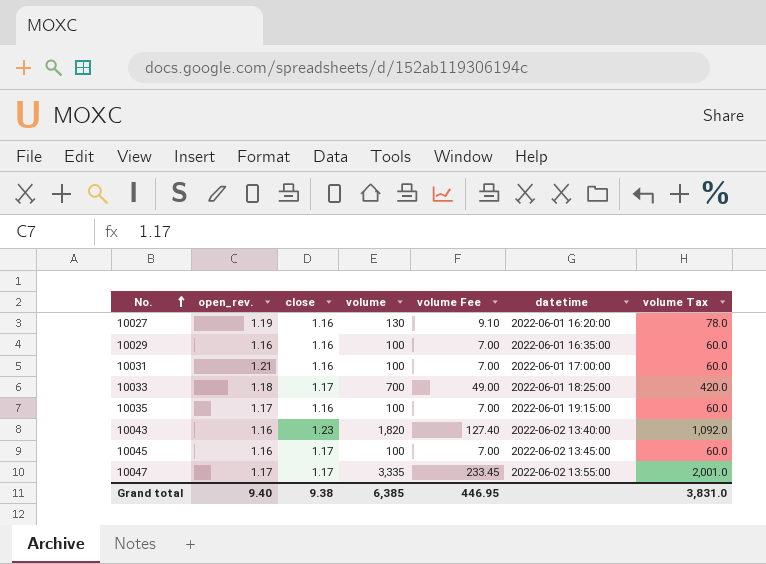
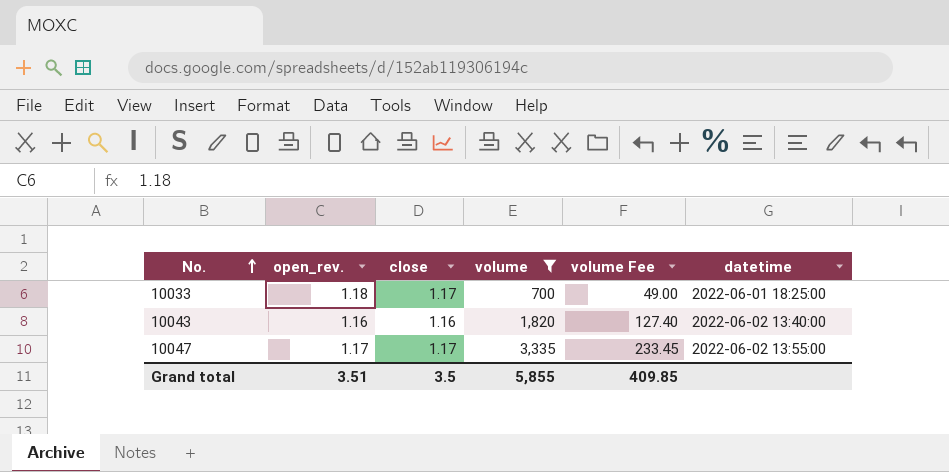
filter: none -> volume >= 700
column volume Tax | formula: [volume] * 0.6 -> none
10043 | close: 1.23 -> 1.16
Grand total | open_rev.: 9.40 -> 3.51
Grand total | close: 9.38 -> 3.5
Grand total | volume: 6,385 -> 5,855
Grand total | volume Fee: 446.95 -> 409.85

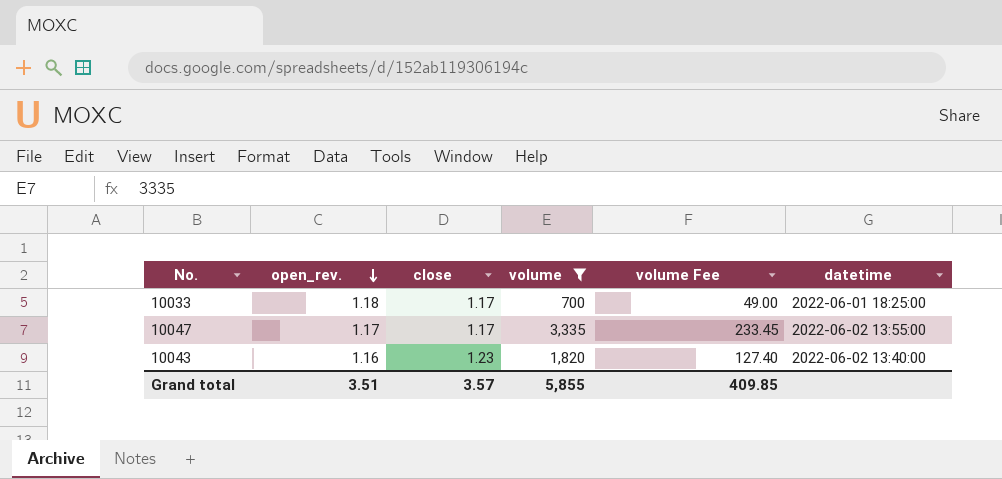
row order: No. ascending -> open_rev. descending
10043 | close: 1.16 -> 1.23
Grand total | close: 3.5 -> 3.57

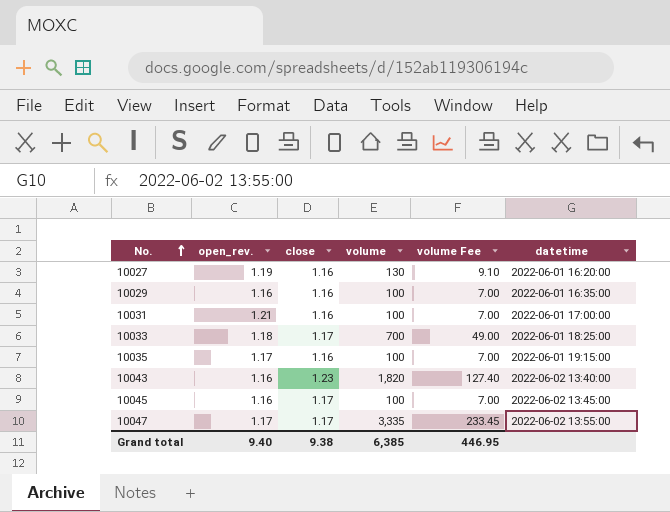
filter: volume >= 700 -> none
row order: open_rev. descending -> No. ascending
Grand total | open_rev.: 3.51 -> 9.40
Grand total | close: 3.57 -> 9.38
Grand total | volume: 5,855 -> 6,385
Grand total | volume Fee: 409.85 -> 446.95

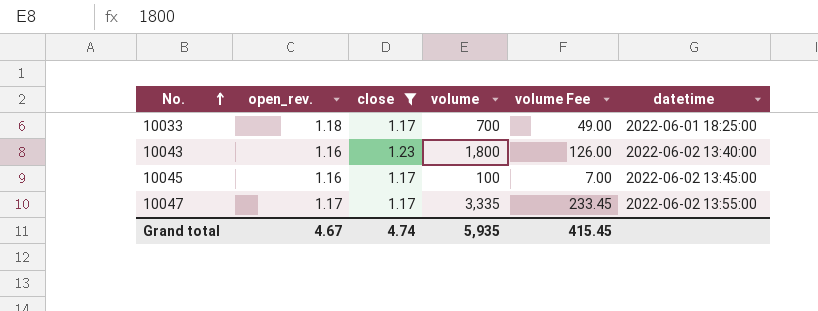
filter: none -> close != 1.16
10043 | volume: 1,820 -> 1,800
10043 | volume Fee: 127.40 -> 126.00
Grand total | open_rev.: 9.40 -> 4.67
Grand total | close: 9.38 -> 4.74
Grand total | volume: 6,385 -> 5,935
Grand total | volume Fee: 446.95 -> 415.45

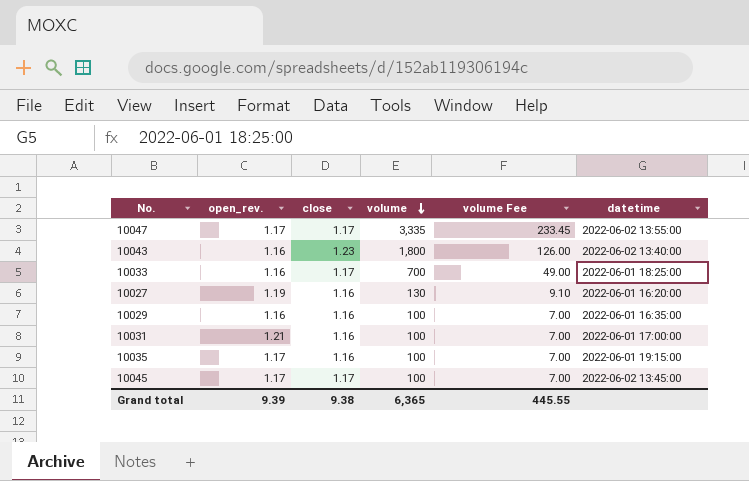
filter: close != 1.16 -> none
row order: No. ascending -> volume descending
10033 | open_rev.: 1.18 -> 1.16
10045 | open_rev.: 1.16 -> 1.17
Grand total | open_rev.: 4.67 -> 9.39
Grand total | close: 4.74 -> 9.38
Grand total | volume: 5,935 -> 6,365
Grand total | volume Fee: 415.45 -> 445.55

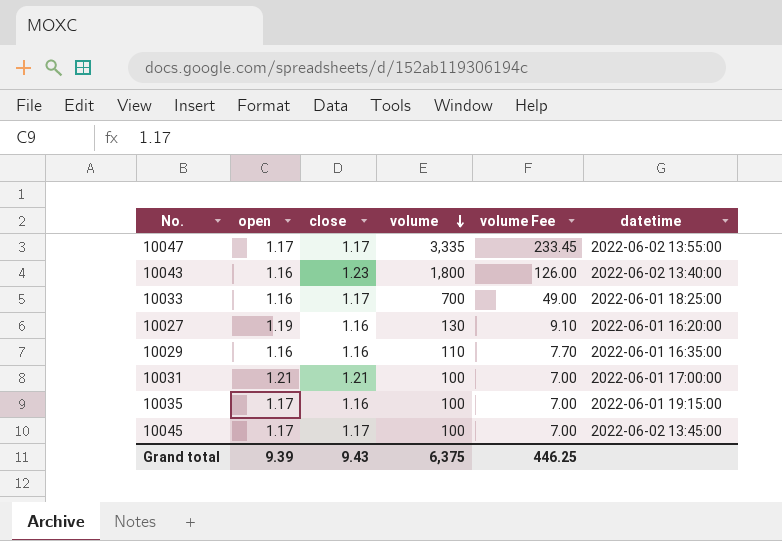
column name: open_rev. -> open
10029 | volume: 100 -> 110
10029 | volume Fee: 7.00 -> 7.70
10031 | close: 1.16 -> 1.21
Grand total | close: 9.38 -> 9.43
Grand total | volume: 6,365 -> 6,375
Grand total | volume Fee: 445.55 -> 446.25

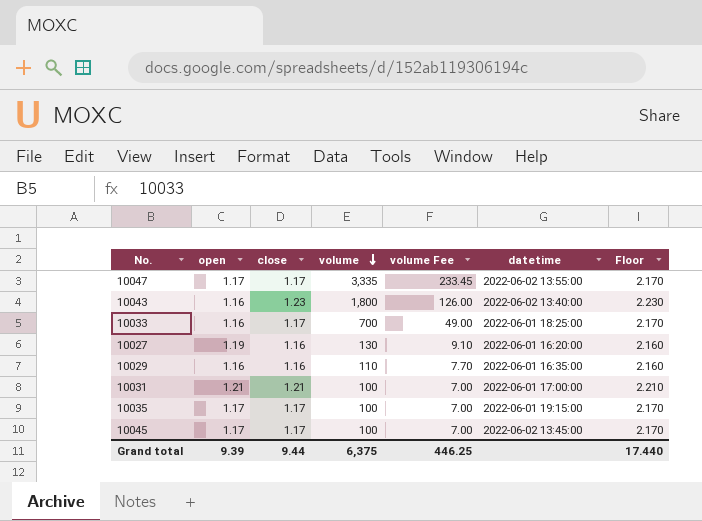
column Floor | formula: none -> [close] + 1
10035 | close: 1.16 -> 1.17
Grand total | close: 9.43 -> 9.44

